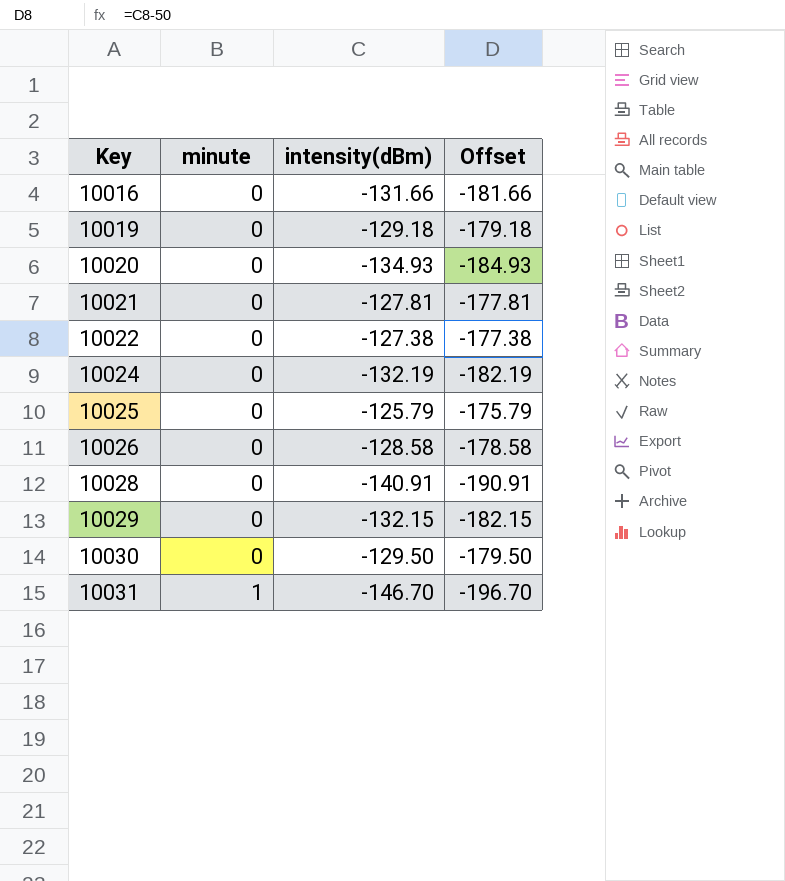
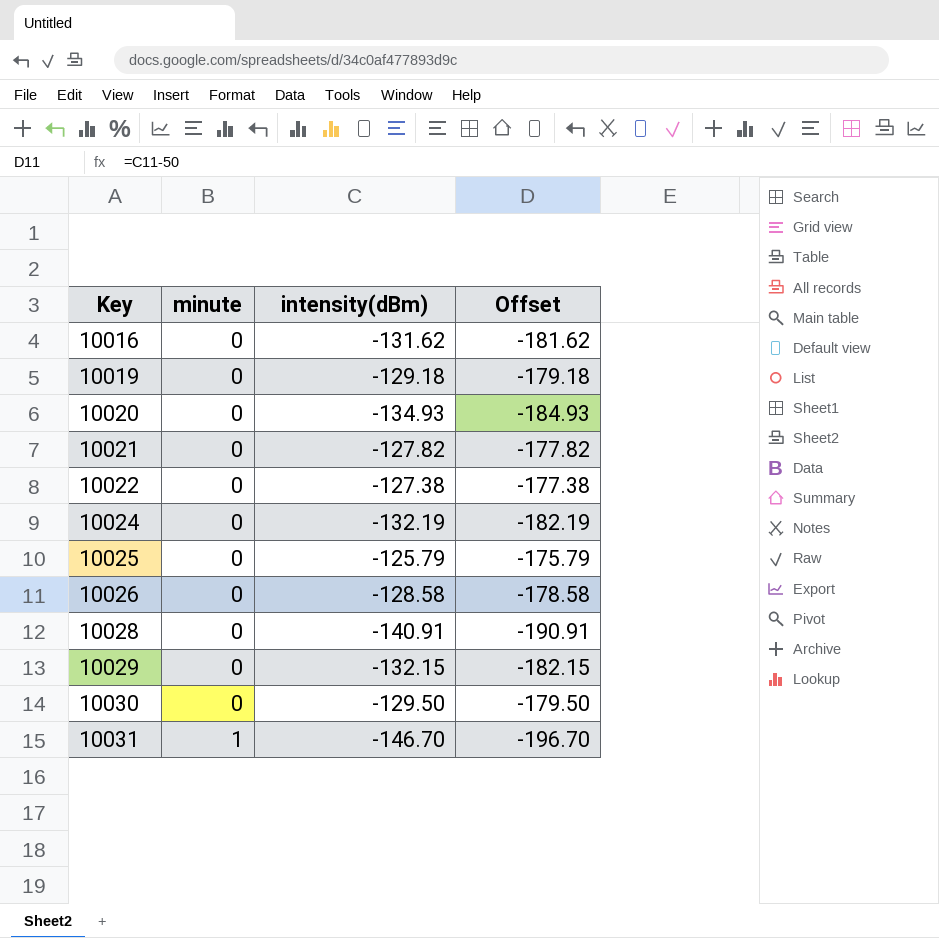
10016 | intensity(dBm): -131.66 -> -131.62
10016 | Offset: -181.66 -> -181.62
10021 | intensity(dBm): -127.81 -> -127.82
10021 | Offset: -177.81 -> -177.82

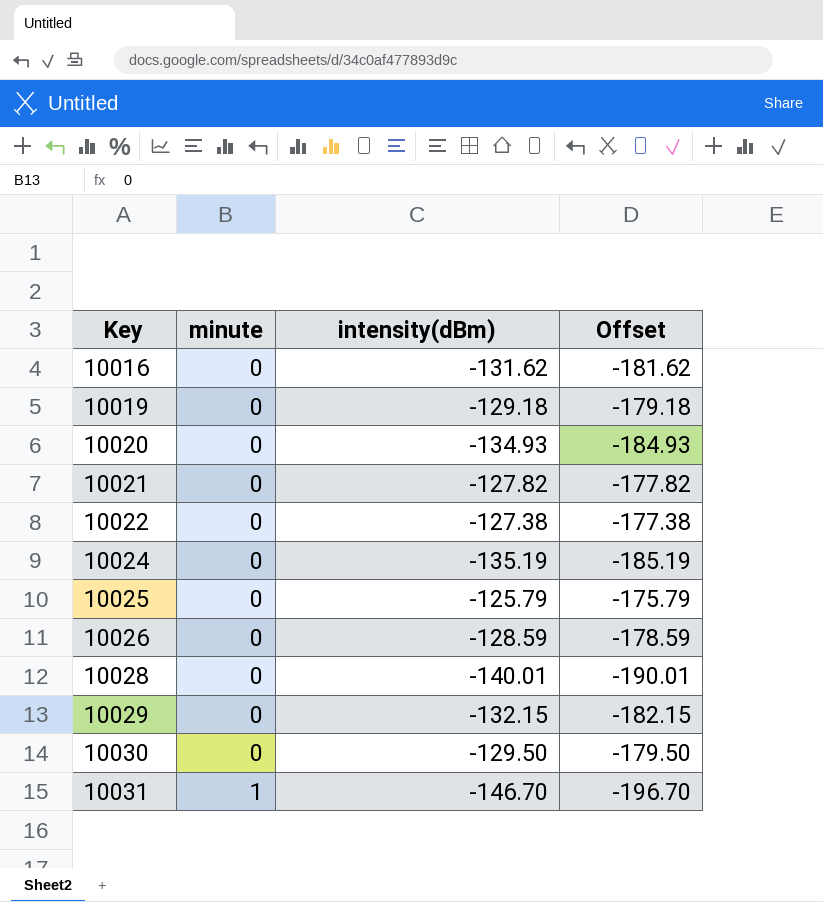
10024 | intensity(dBm): -132.19 -> -135.19
10024 | Offset: -182.19 -> -185.19
10026 | intensity(dBm): -128.58 -> -128.59
10026 | Offset: -178.58 -> -178.59
10028 | intensity(dBm): -140.91 -> -140.01
10028 | Offset: -190.91 -> -190.01

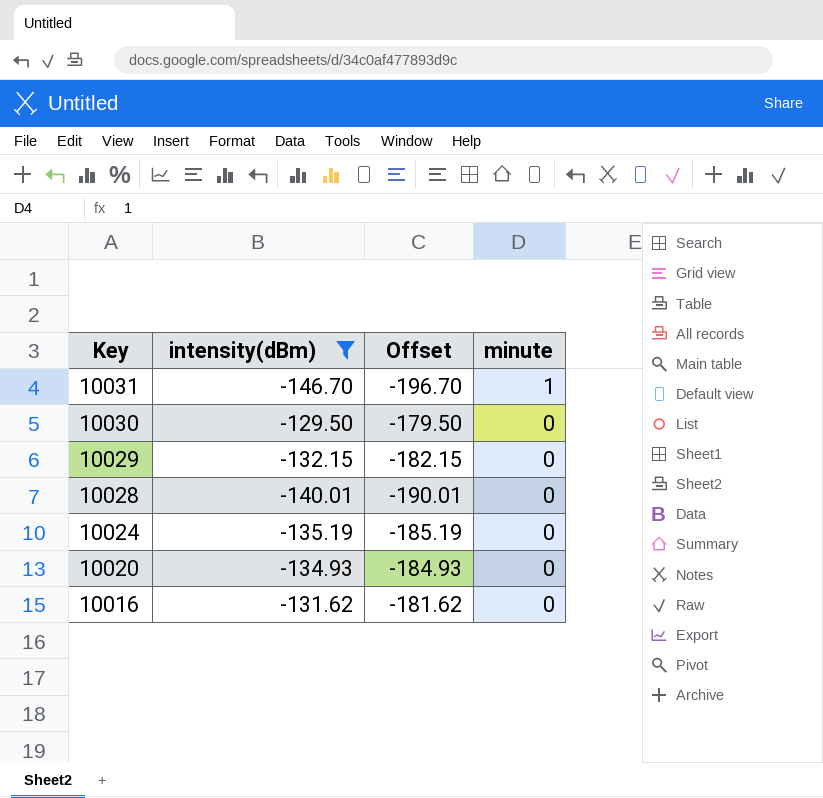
filter: none -> intensity(dBm) <= -129.50
row order: Key ascending -> Key descending
column minute | position: 2 -> 4

